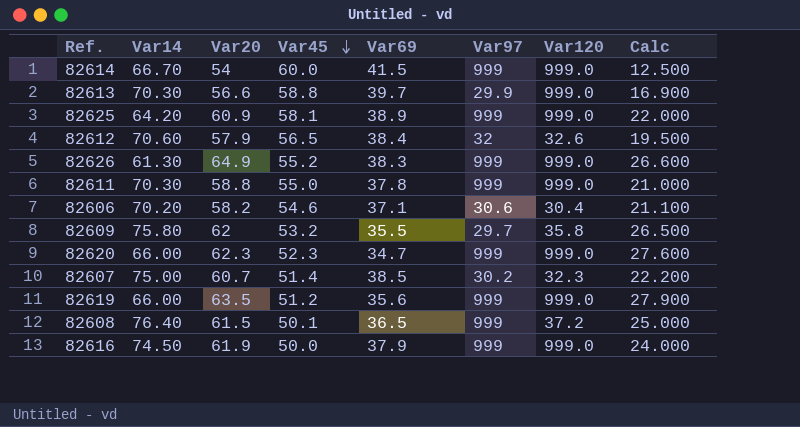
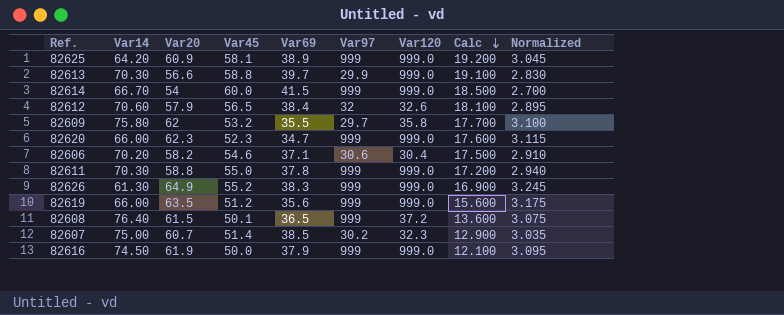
row order: Var45 descending -> Calc descending
column Calc | formula: [Var20] - [Var69] -> [Var45] - [Var69]
column Normalized | formula: none -> [Var20] * 0.05

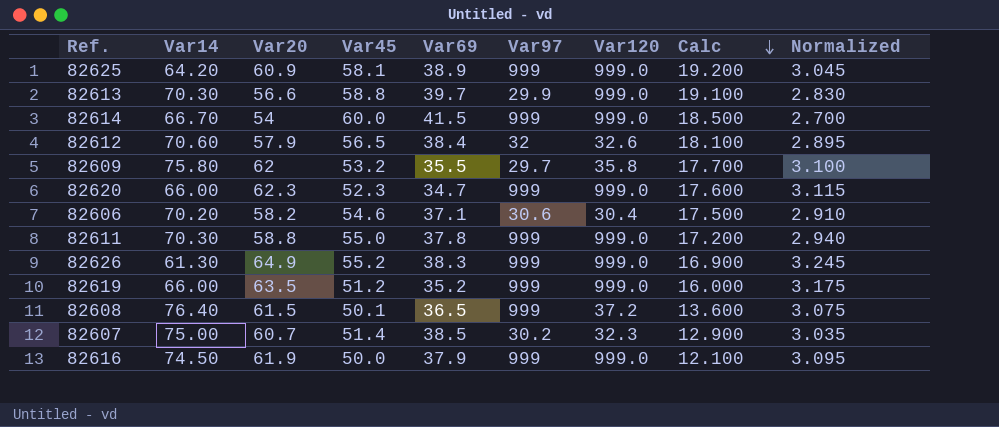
82619 | Var69: 35.6 -> 35.2
82619 | Calc: 15.600 -> 16.000

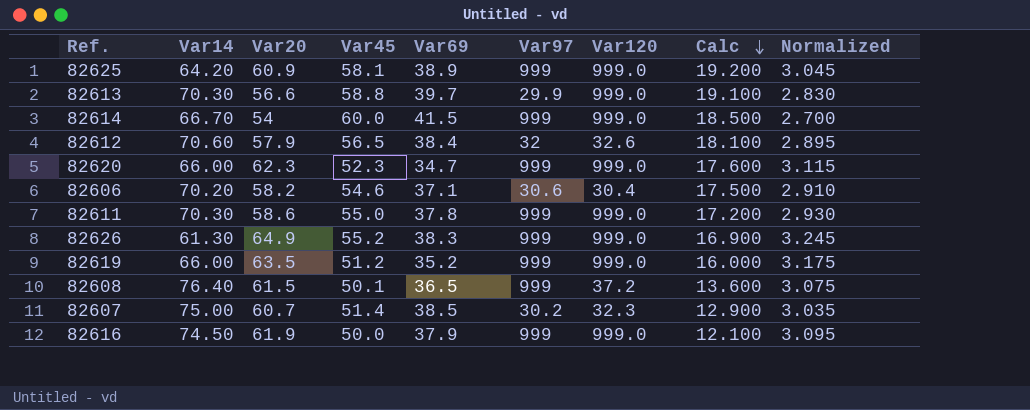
row 82609: 75.80 | 62 | 53.2 | 35.5 | 29.7 | 35.8 | 17.700 | 3.100 -> none
82611 | Var20: 58.8 -> 58.6
82611 | Normalized: 2.940 -> 2.930

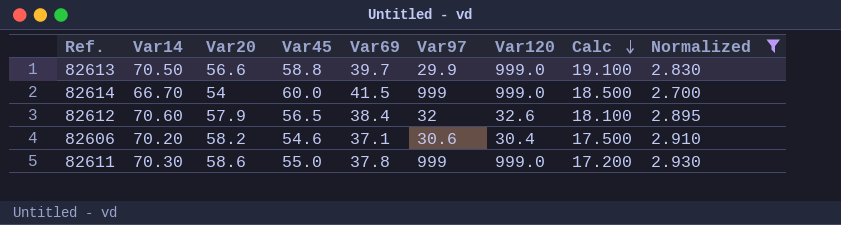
filter: none -> Normalized <= 2.930
82613 | Var14: 70.30 -> 70.50

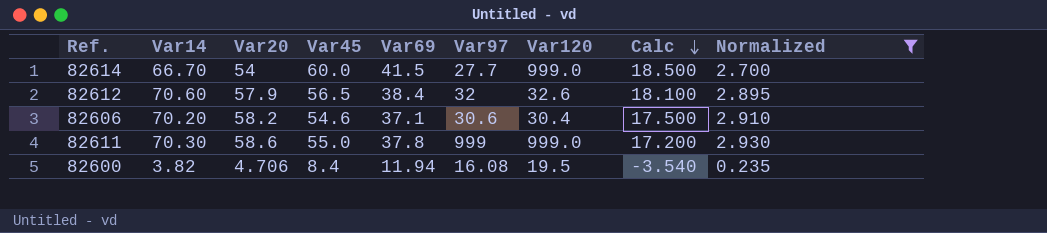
row 82613: 70.50 | 56.6 | 58.8 | 39.7 | 29.9 | 999.0 | 19.100 | 2.830 -> none
82614 | Var97: 999 -> 27.7
row 82600: none -> 3.82 | 4.706 | 8.4 | 11.94 | 16.08 | 19.5 | -3.540 | 0.235

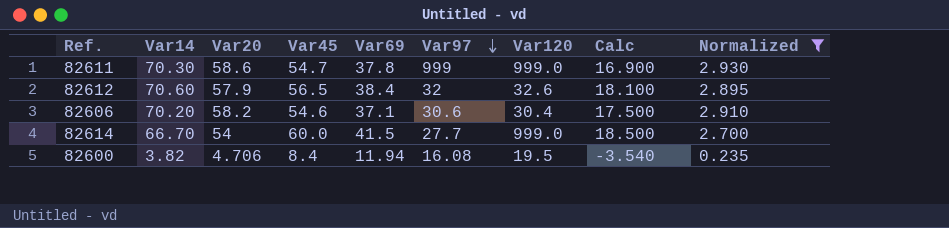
row order: Calc descending -> Var97 descending
82611 | Var45: 55.0 -> 54.7
82611 | Calc: 17.200 -> 16.900

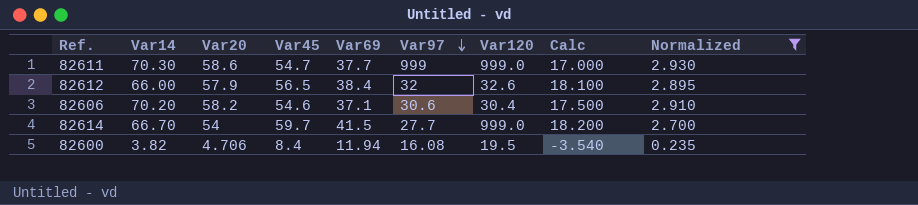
82611 | Var69: 37.8 -> 37.7
82611 | Calc: 16.900 -> 17.000
82612 | Var14: 70.60 -> 66.00
82614 | Var45: 60.0 -> 59.7
82614 | Calc: 18.500 -> 18.200

